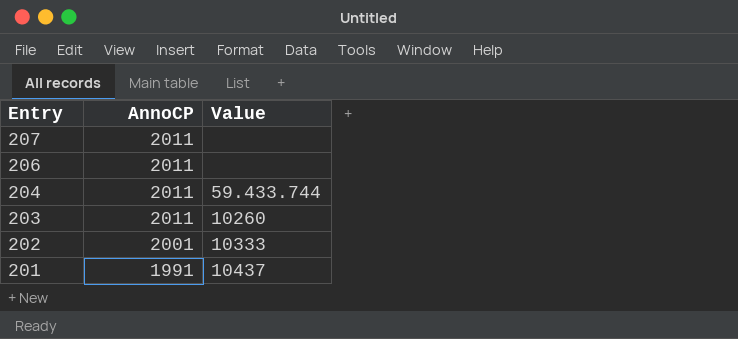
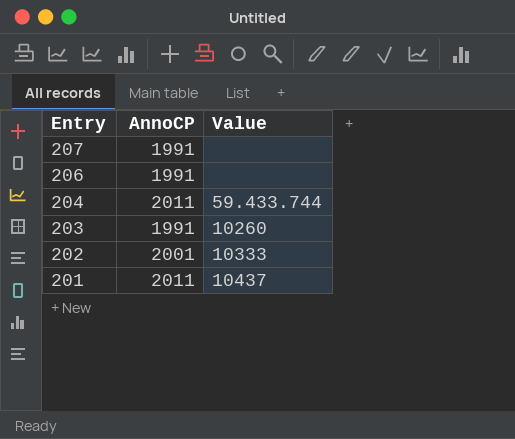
207 | AnnoCP: 2011 -> 1991
206 | AnnoCP: 2011 -> 1991
203 | AnnoCP: 2011 -> 1991
201 | AnnoCP: 1991 -> 2011

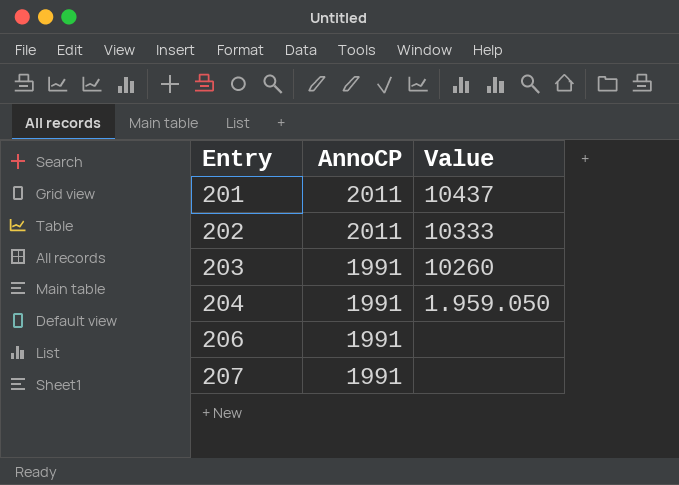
row order: Entry descending -> Entry ascending
202 | AnnoCP: 2001 -> 2011
204 | AnnoCP: 2011 -> 1991
204 | Value: 59.433.744 -> 1.959.050

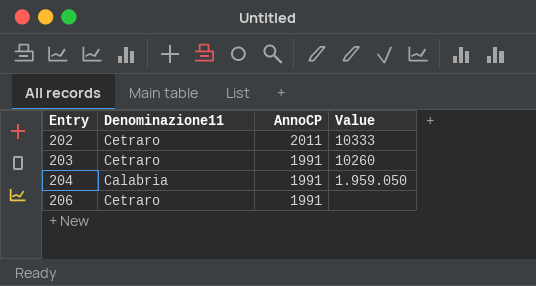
column Denominazione11 | position: none -> 2
row 201: 2011 | 10437 -> none
row 207: 1991 | none -> none

